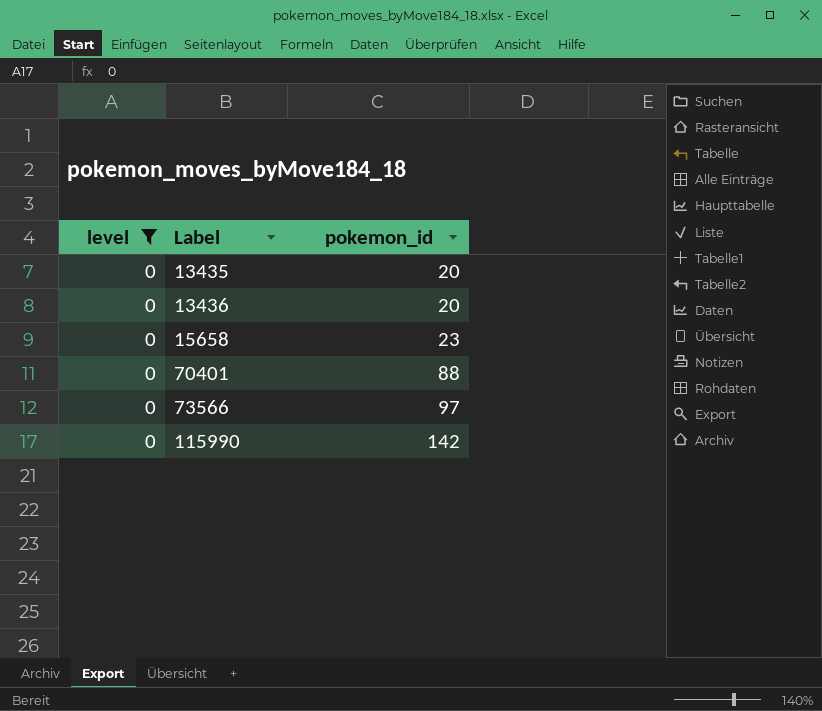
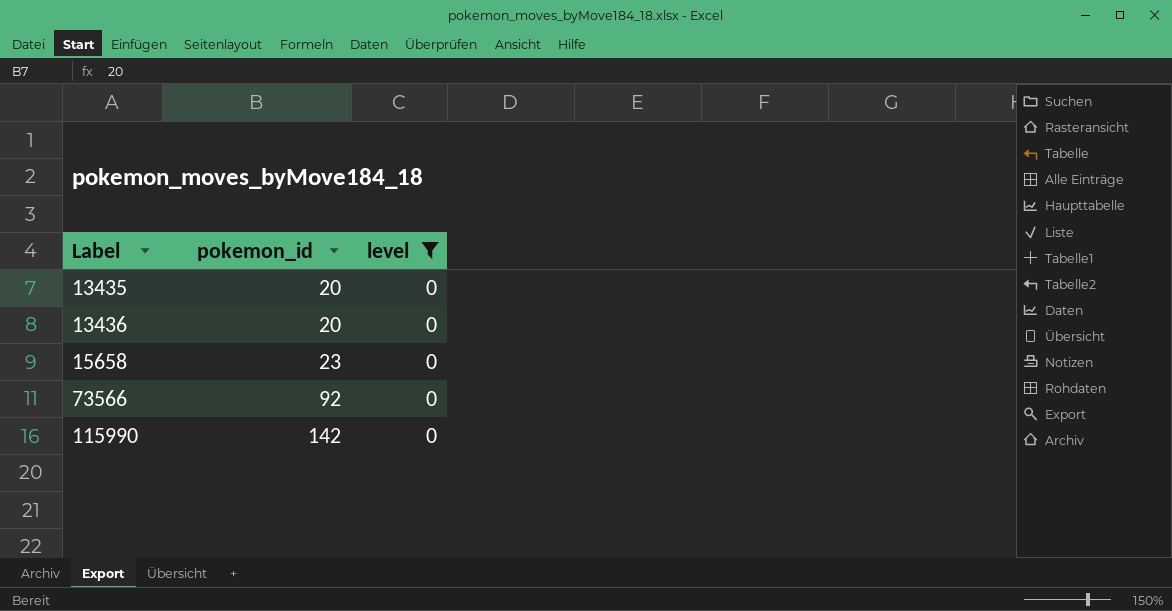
column level | position: 1 -> 3
row 70401: 0 | 88 -> none
73566 | pokemon_id: 97 -> 92

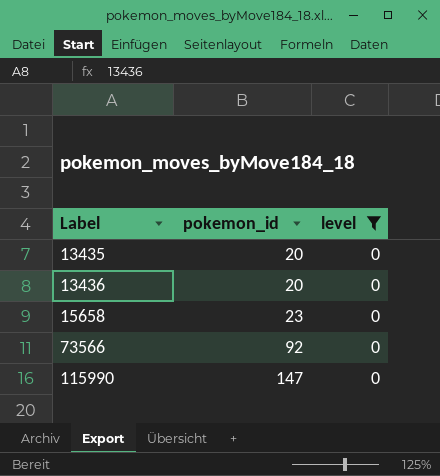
115990 | pokemon_id: 142 -> 147

